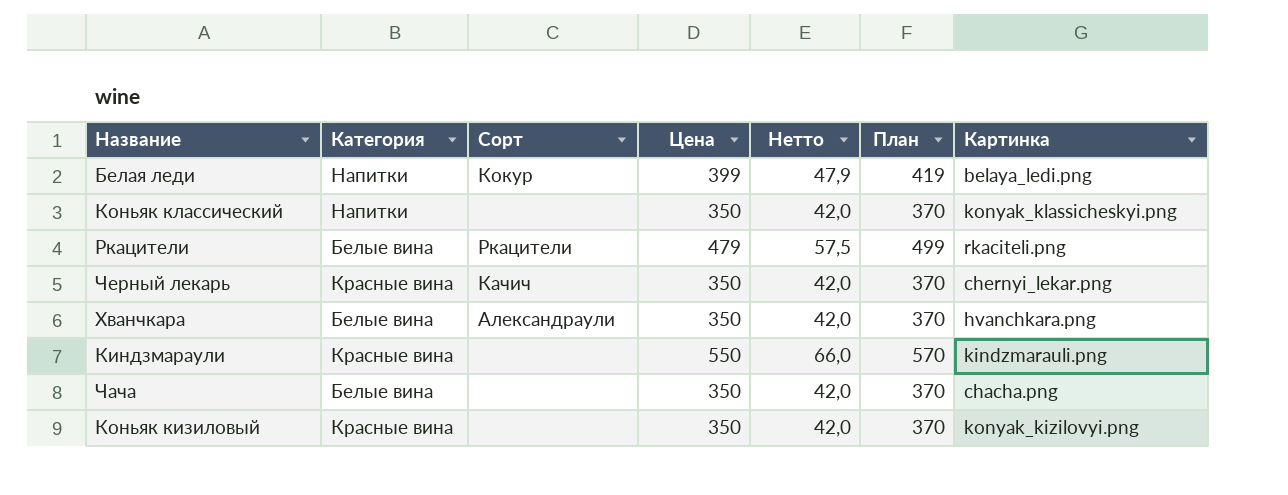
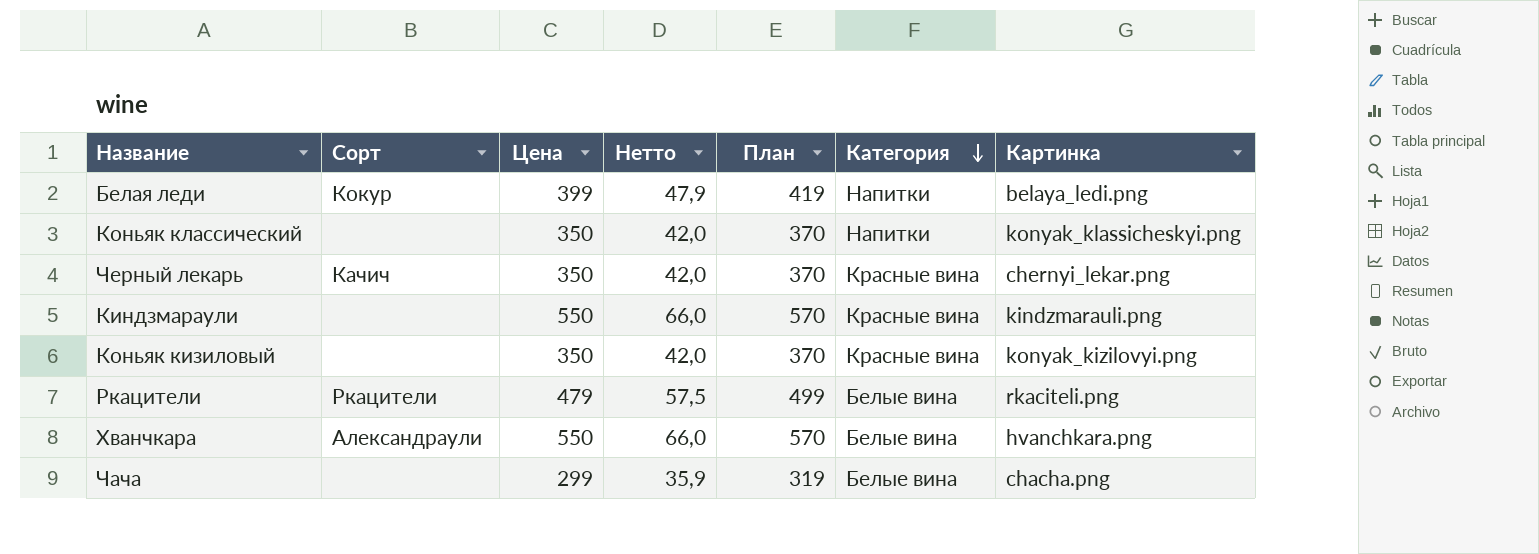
row order: none -> Категория descending
column Категория | position: 2 -> 6
Хванчкара | Цена: 350 -> 550
Хванчкара | Нетто: 42,0 -> 66,0
Хванчкара | План: 370 -> 570
Чача | Цена: 350 -> 299
Чача | Нетто: 42,0 -> 35,9
Чача | План: 370 -> 319

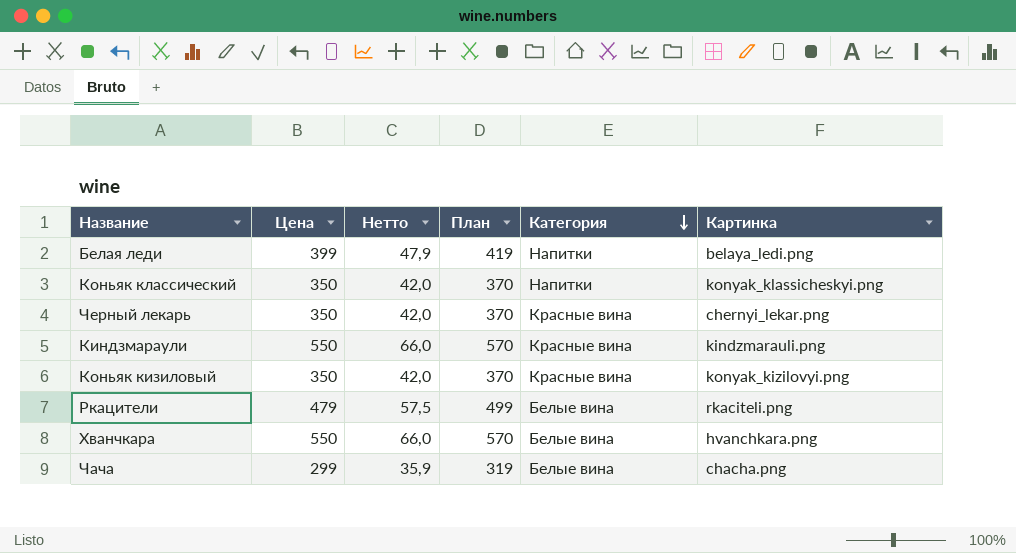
column Сорт | position: 2 -> none

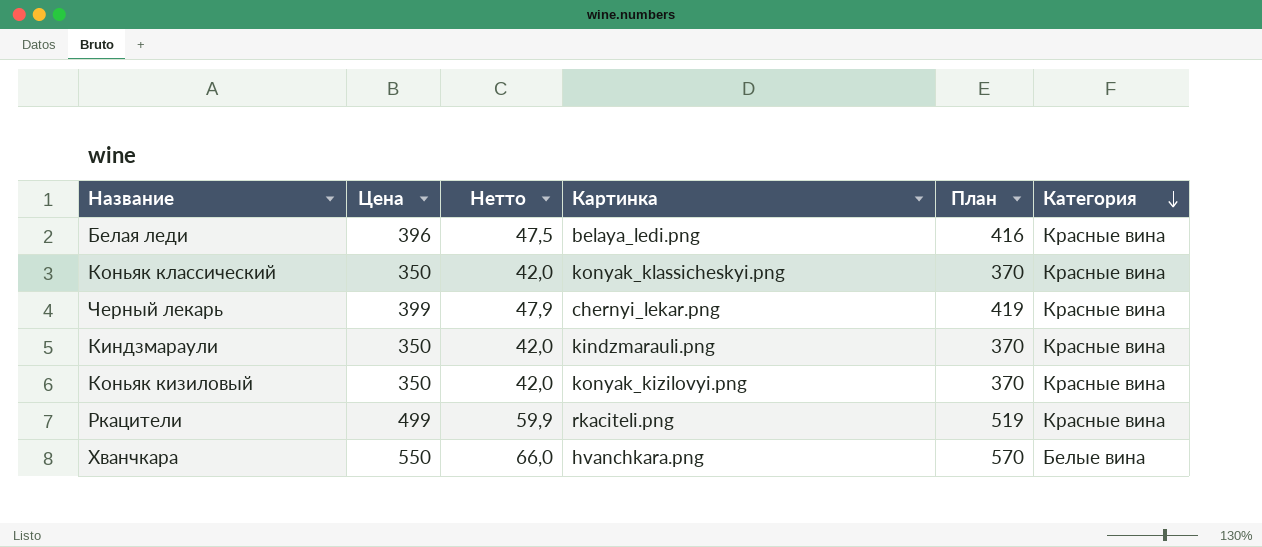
column Картинка | position: 6 -> 4
row Чача: 299 | 35,9 | 319 | Белые вина | chacha.png -> none
Белая леди | Цена: 399 -> 396
Белая леди | Нетто: 47,9 -> 47,5
Белая леди | План: 419 -> 416
Белая леди | Категория: Напитки -> Красные вина
Коньяк классический | Категория: Напитки -> Красные вина
Черный лекарь | Цена: 350 -> 399
Черный лекарь | Нетто: 42,0 -> 47,9
Черный лекарь | План: 370 -> 419
Киндзмараули | Цена: 550 -> 350
Киндзмараули | Нетто: 66,0 -> 42,0
Киндзмараули | План: 570 -> 370
Ркацители | Цена: 479 -> 499
Ркацители | Нетто: 57,5 -> 59,9
Ркацители | План: 499 -> 519
Ркацители | Категория: Белые вина -> Красные вина

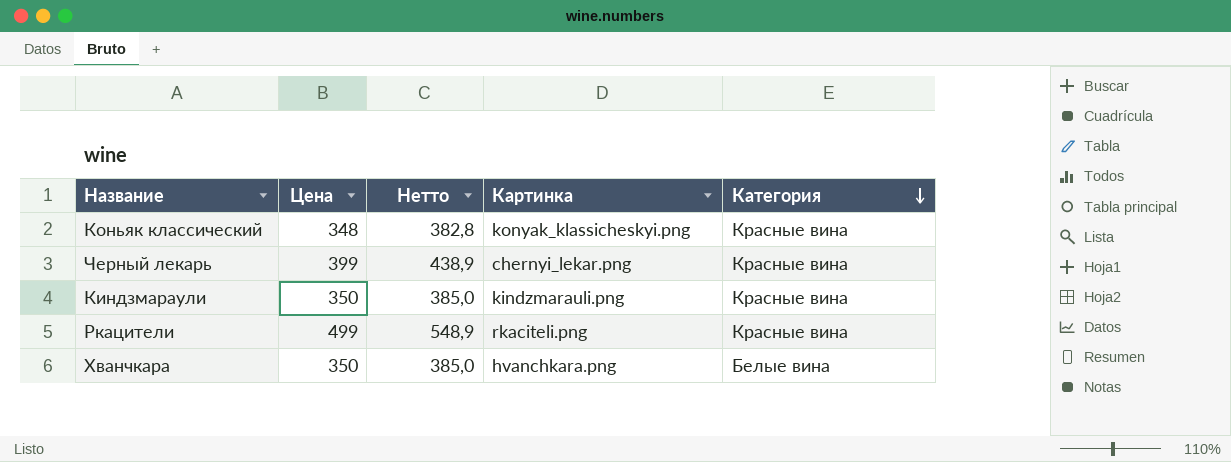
column План | formula: [Цена] + 20 -> none
column Нетто | formula: [Цена] * 0,12 -> [Цена] * 1,1
row Белая леди: 396 | 47,5 | belaya_ledi.png | 416 | Красные вина -> none
row Коньяк кизиловый: 350 | 42,0 | konyak_kizilovyi.png | 370 | Красные вина -> none
Коньяк классический | Цена: 350 -> 348
Хванчкара | Цена: 550 -> 350

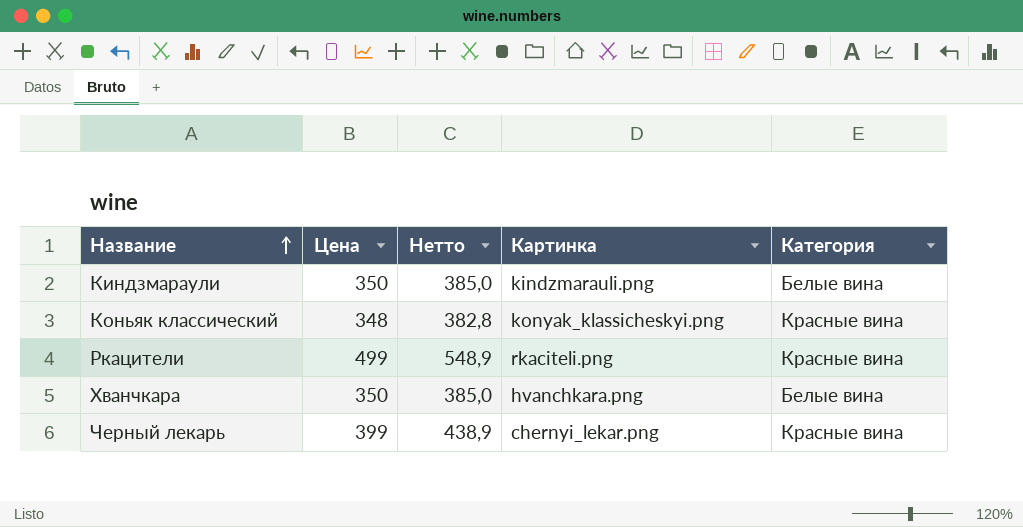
row order: Категория descending -> Название ascending
Киндзмараули | Категория: Красные вина -> Белые вина

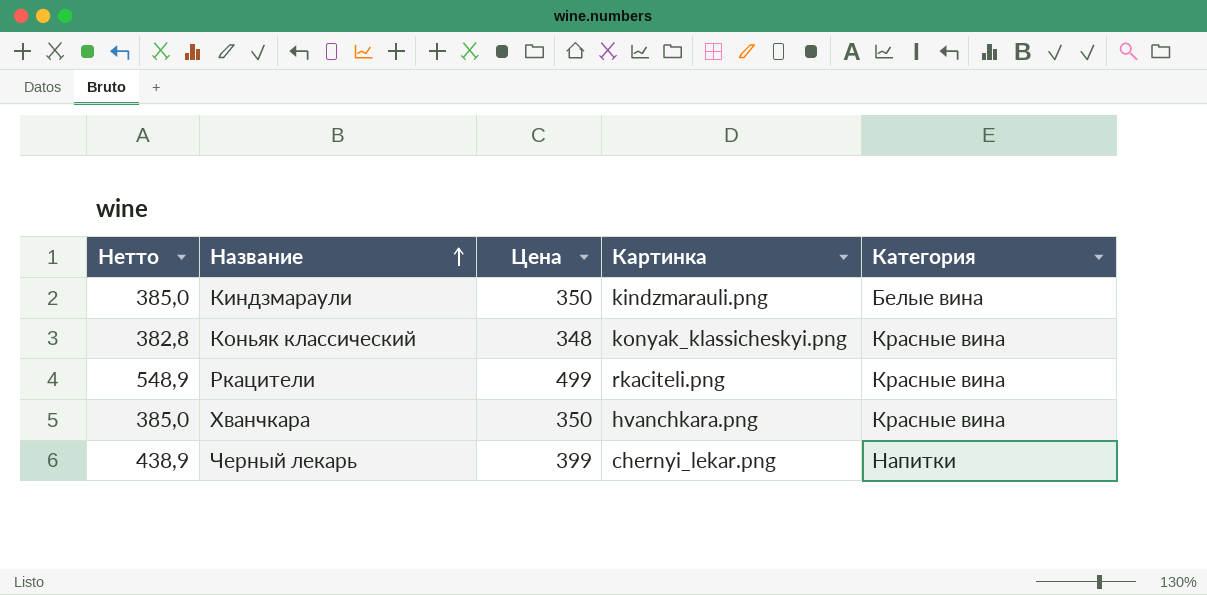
column Нетто | position: 3 -> 1
Хванчкара | Категория: Белые вина -> Красные вина
Черный лекарь | Категория: Красные вина -> Напитки

